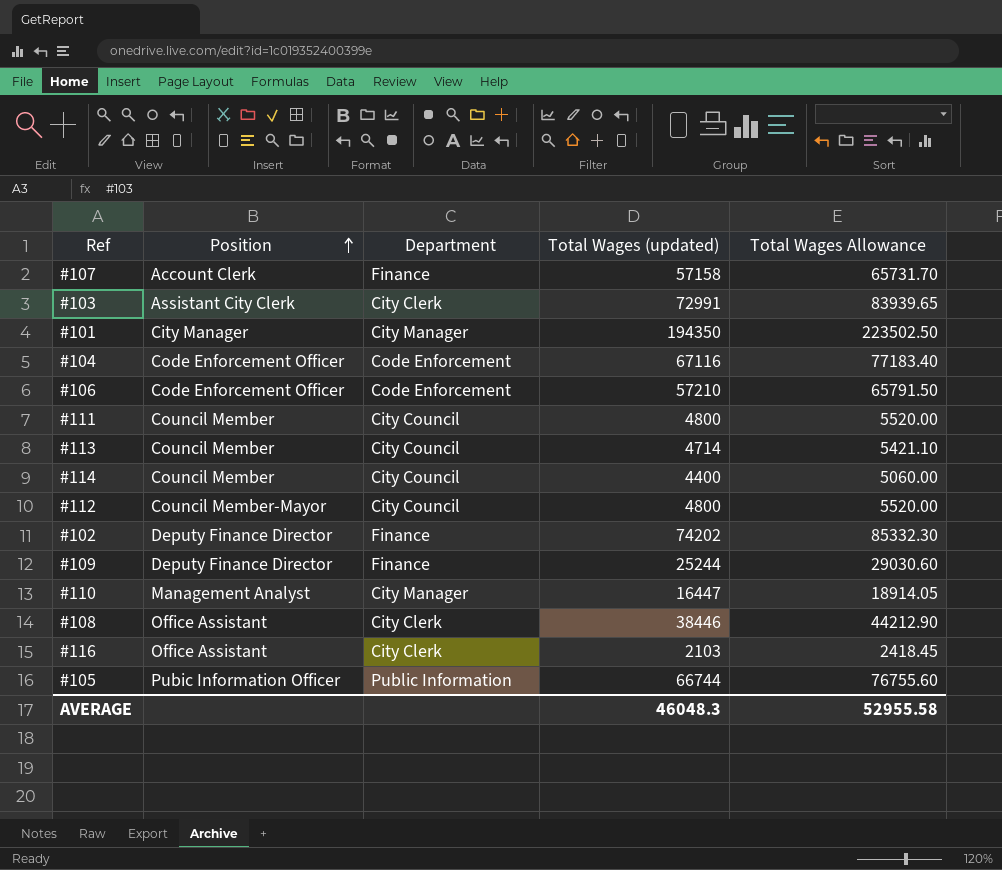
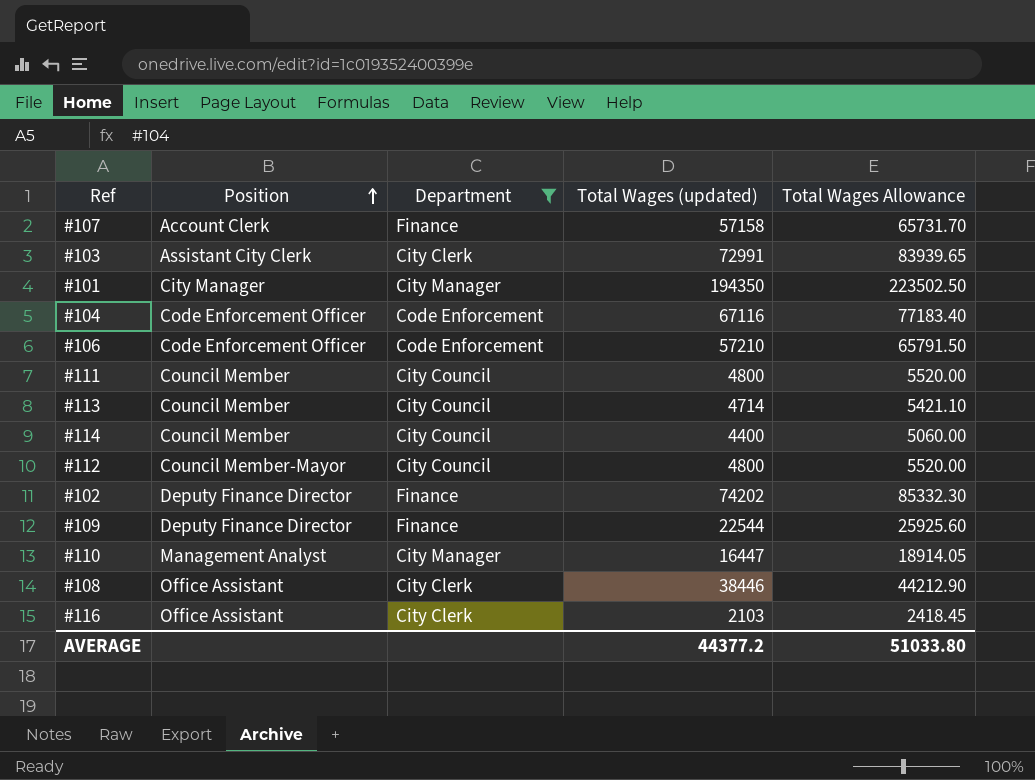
filter: none -> Department != Public Information
#109 | Total Wages (updated): 25244 -> 22544
#109 | Total Wages Allowance: 29030.60 -> 25925.60
AVERAGE | Total Wages (updated): 46048.3 -> 44377.2
AVERAGE | Total Wages Allowance: 52955.58 -> 51033.80

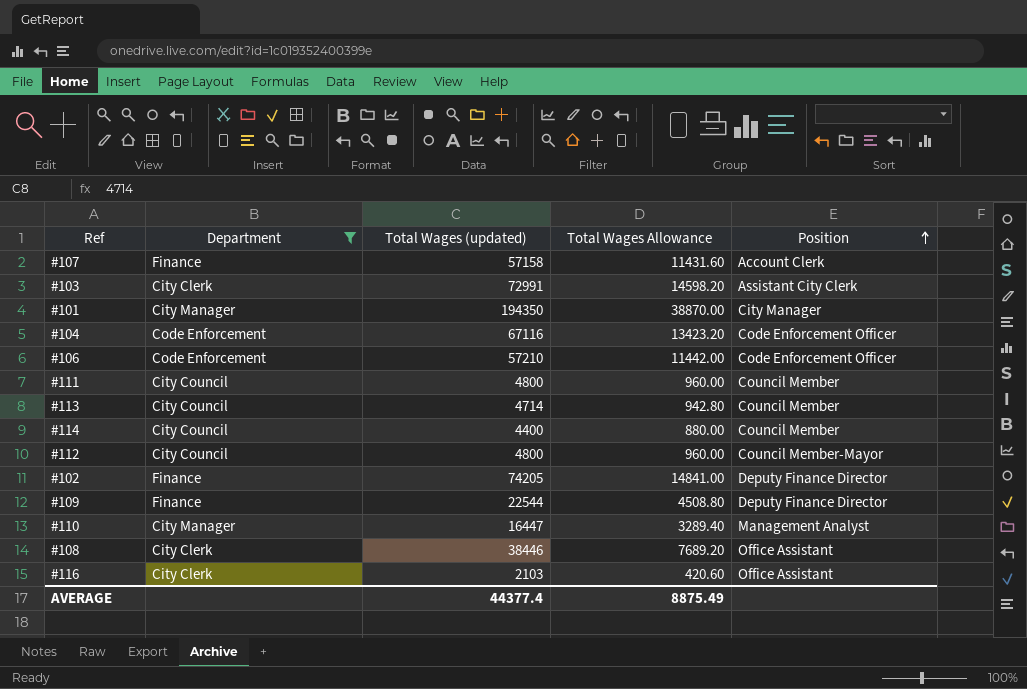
column Total Wages Allowance | formula: [Total Wages (updated)] * 1.15 -> [Total Wages (updated)] * 0.2
column Position | position: 2 -> 5
#102 | Total Wages (updated): 74202 -> 74205
AVERAGE | Total Wages (updated): 44377.2 -> 44377.4
AVERAGE | Total Wages Allowance: 51033.80 -> 8875.49

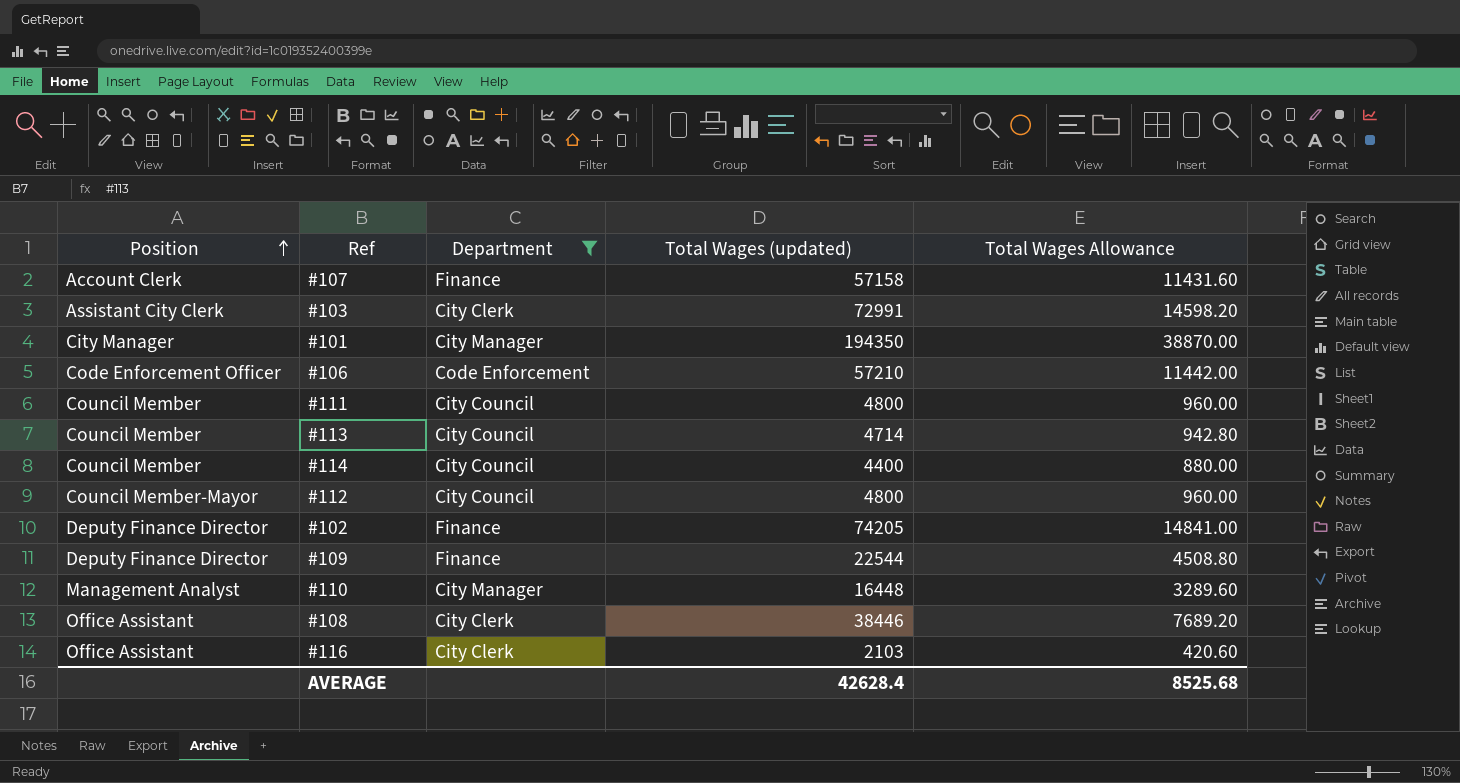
column Position | position: 5 -> 1
row #104: Code Enforcement | 67116 | 13423.20 | Code Enforcement Officer -> none
#110 | Total Wages (updated): 16447 -> 16448
#110 | Total Wages Allowance: 3289.40 -> 3289.60
AVERAGE | Total Wages (updated): 44377.4 -> 42628.4
AVERAGE | Total Wages Allowance: 8875.49 -> 8525.68

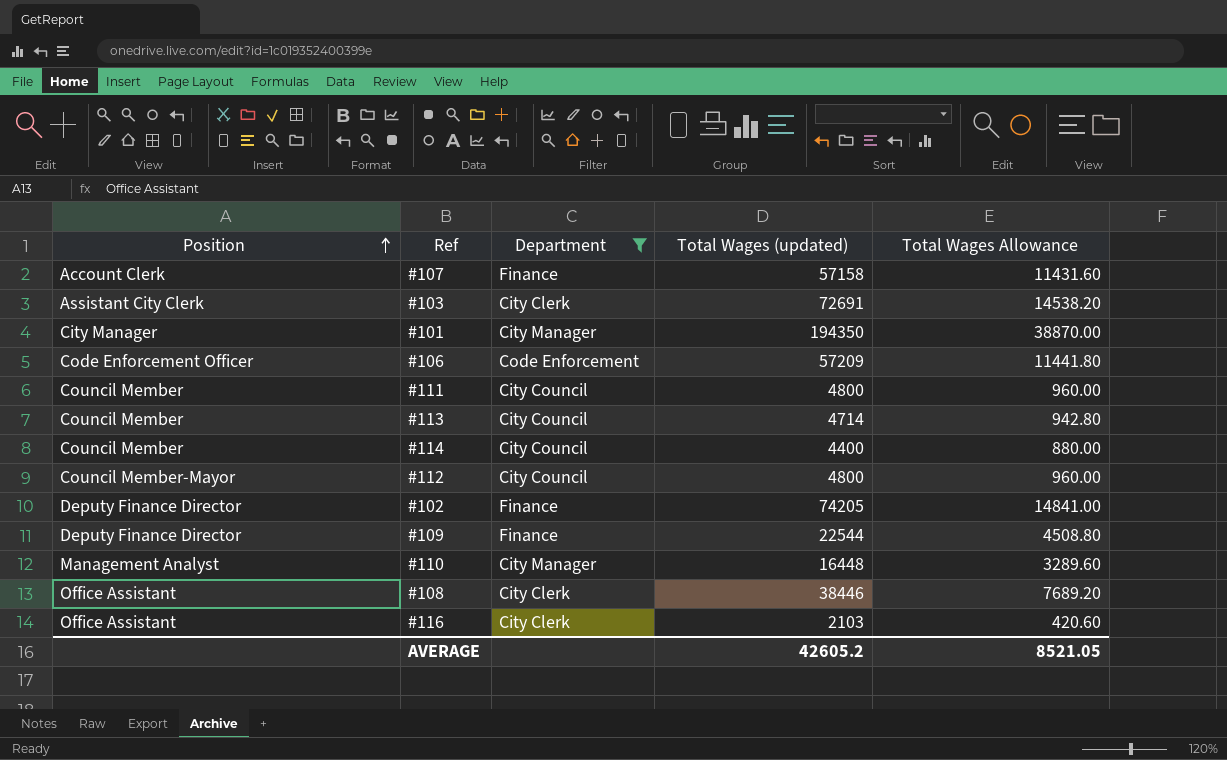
#103 | Total Wages (updated): 72991 -> 72691
#103 | Total Wages Allowance: 14598.20 -> 14538.20
#106 | Total Wages (updated): 57210 -> 57209
#106 | Total Wages Allowance: 11442.00 -> 11441.80
AVERAGE | Total Wages (updated): 42628.4 -> 42605.2
AVERAGE | Total Wages Allowance: 8525.68 -> 8521.05

